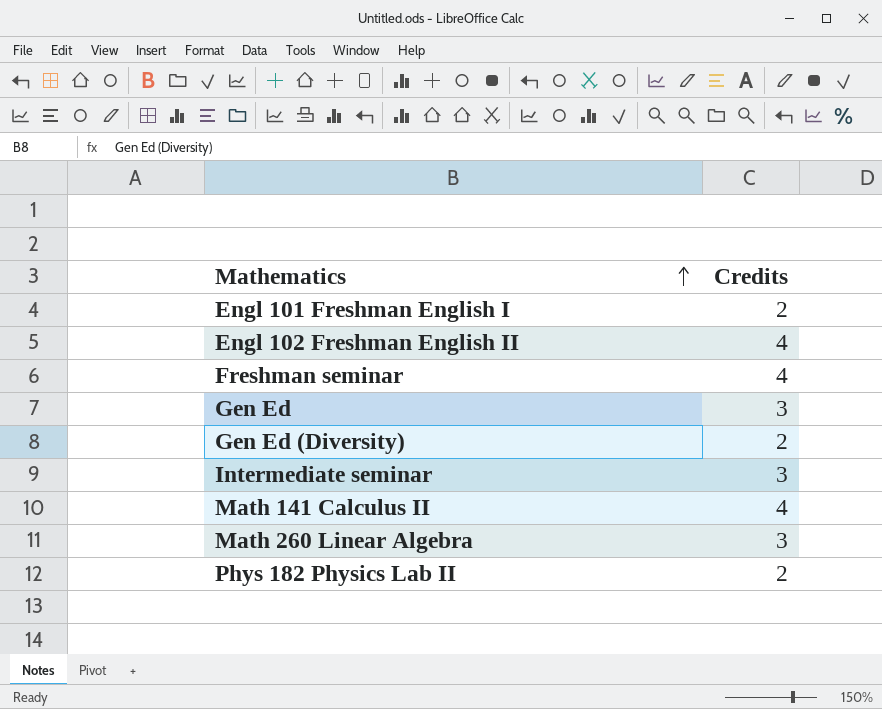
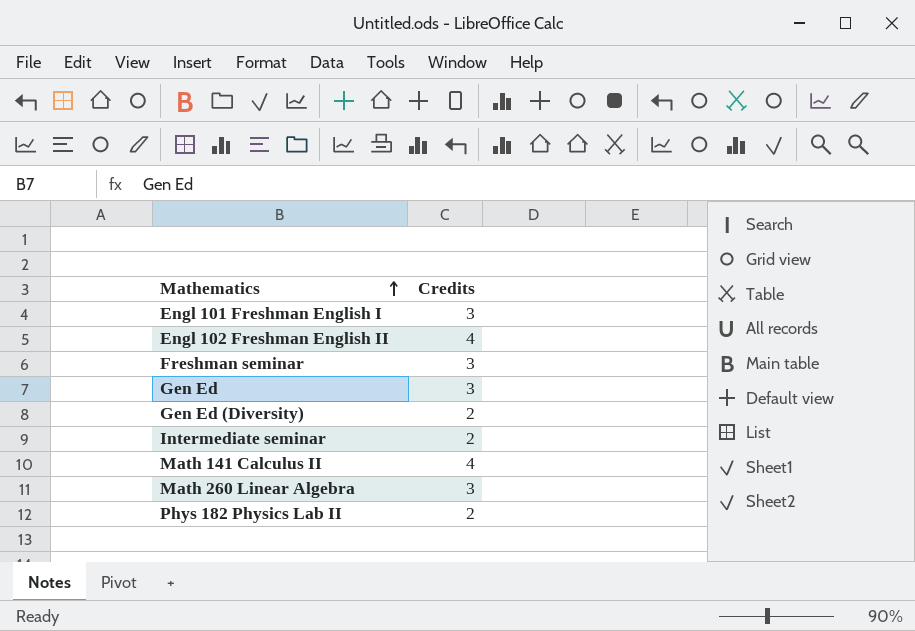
Engl 101 Freshman English I | Credits: 2 -> 3
Freshman seminar | Credits: 4 -> 3
Intermediate seminar | Credits: 3 -> 2

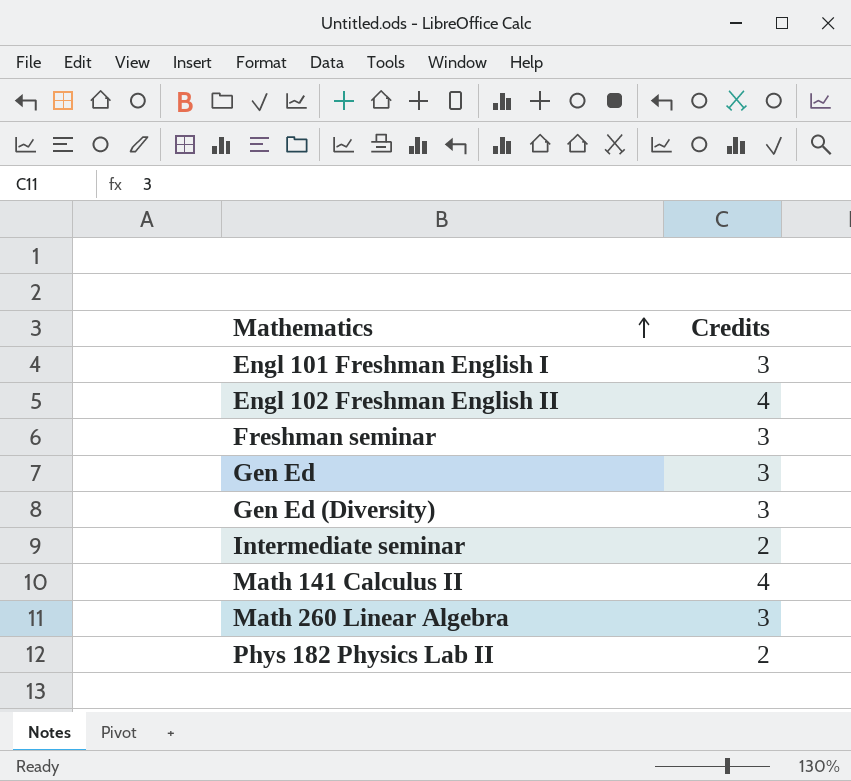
Gen Ed (Diversity) | Credits: 2 -> 3

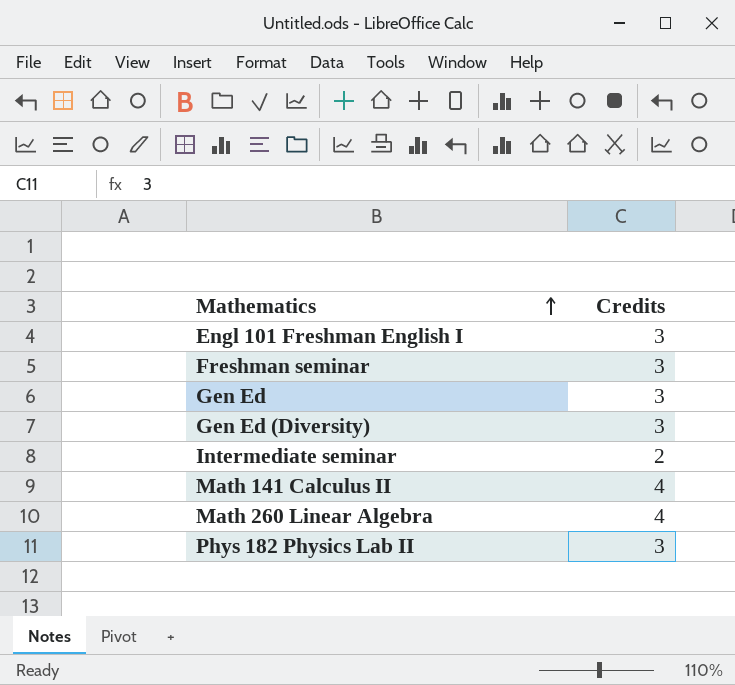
row Engl 102 Freshman English II: 4 -> none
Math 260 Linear Algebra | Credits: 3 -> 4
Phys 182 Physics Lab II | Credits: 2 -> 3

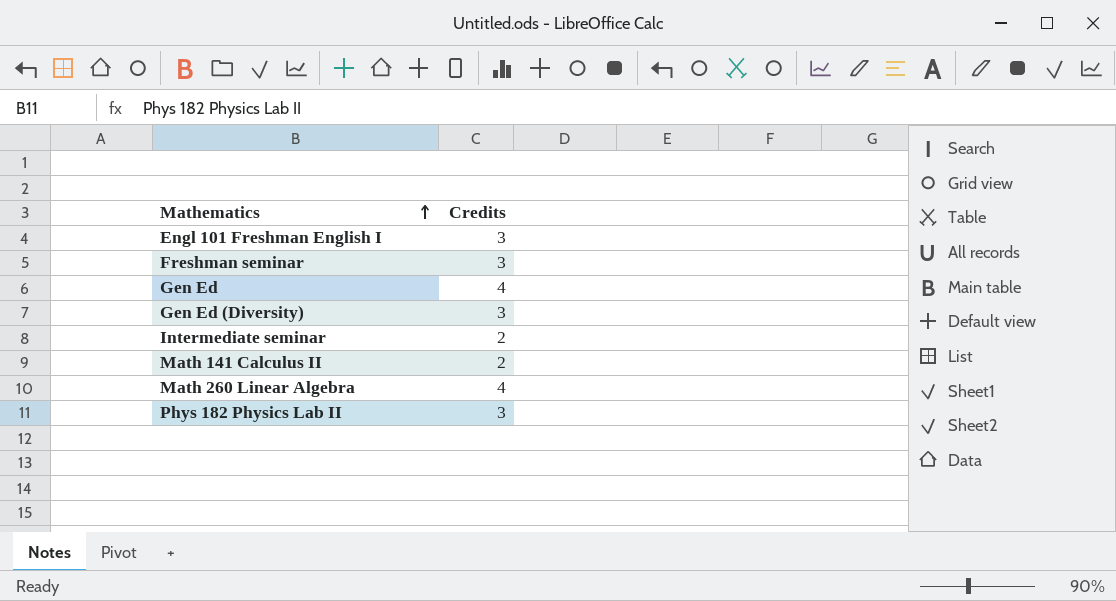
Gen Ed | Credits: 3 -> 4
Math 141 Calculus II | Credits: 4 -> 2

